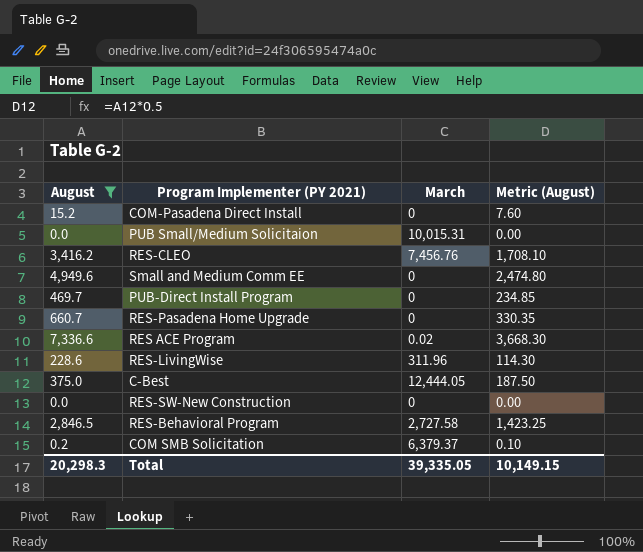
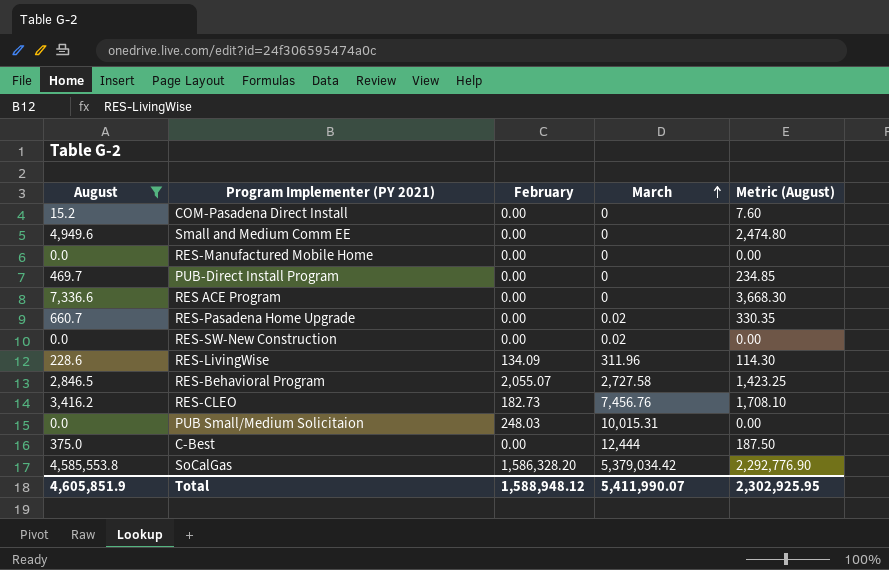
row order: none -> March ascending
column February | position: none -> 3
row COM SMB Solicitation: 0.2 | 6,379.37 | 0.10 -> none
row RES-Manufactured Mobile Home: none -> 0.0 | 0.00 | 0 | 0.00
RES ACE Program | March: 0.02 -> 0
RES-Pasadena Home Upgrade | March: 0 -> 0.02
RES-SW-New Construction | March: 0 -> 0.02
C-Best | March: 12,444.05 -> 12,444
row SoCalGas: none -> 4,585,553.8 | 1,586,328.20 | 5,379,034.42 | 2,292,776.90
Total | August: 20,298.3 -> 4,605,851.9
Total | March: 39,335.05 -> 5,411,990.07
Total | Metric (August): 10,149.15 -> 2,302,925.95

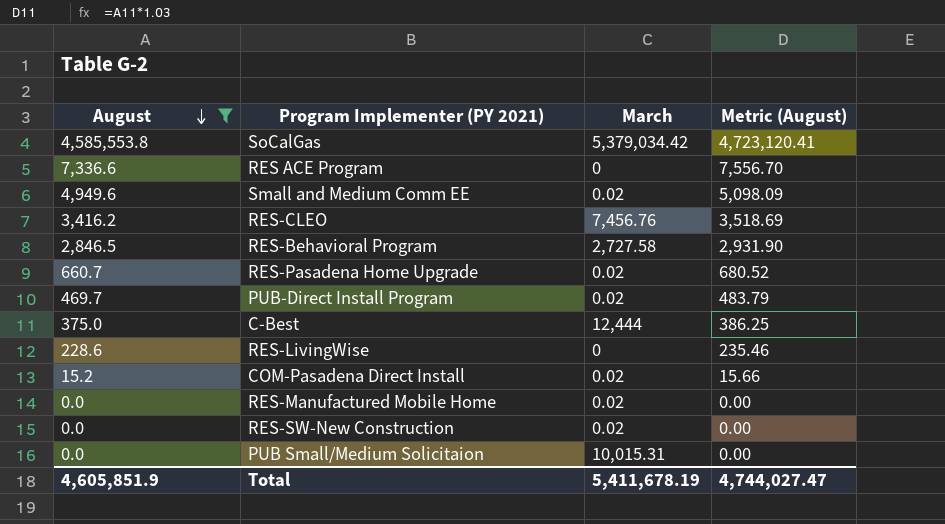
row order: March ascending -> August descending
column February | position: 3 -> none
column Metric (August) | formula: [August] * 0.5 -> [August] * 1.03
Small and Medium Comm EE | March: 0 -> 0.02
PUB-Direct Install Program | March: 0 -> 0.02
RES-LivingWise | March: 311.96 -> 0
COM-Pasadena Direct Install | March: 0 -> 0.02
RES-Manufactured Mobile Home | March: 0 -> 0.02
Total | March: 5,411,990.07 -> 5,411,678.19
Total | Metric (August): 2,302,925.95 -> 4,744,027.47

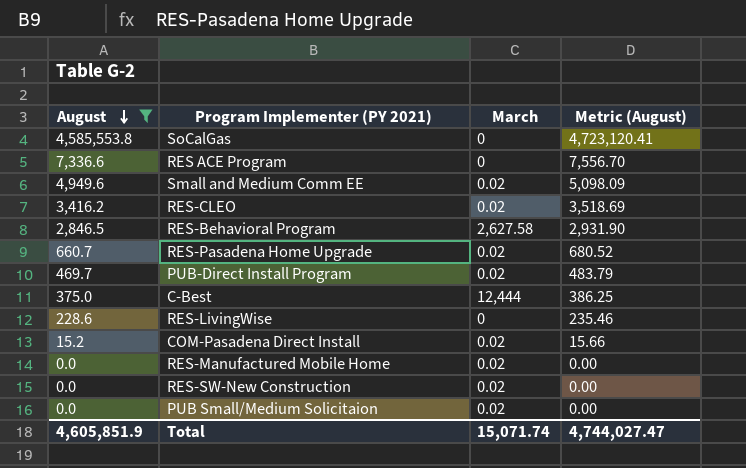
SoCalGas | March: 5,379,034.42 -> 0
RES-CLEO | March: 7,456.76 -> 0.02
RES-Behavioral Program | March: 2,727.58 -> 2,627.58
PUB Small/Medium Solicitaion | March: 10,015.31 -> 0.02
Total | March: 5,411,678.19 -> 15,071.74

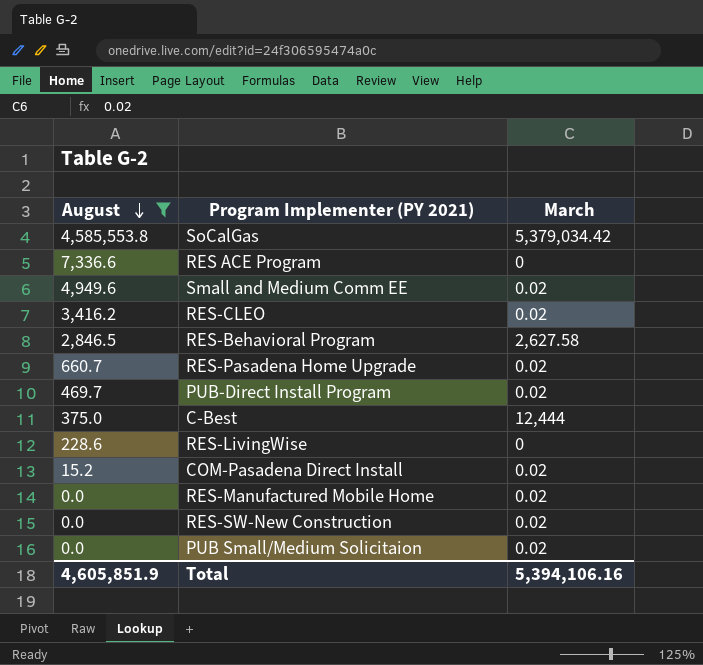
column Metric (August) | formula: [August] * 1.03 -> none
SoCalGas | March: 0 -> 5,379,034.42
Total | March: 15,071.74 -> 5,394,106.16

